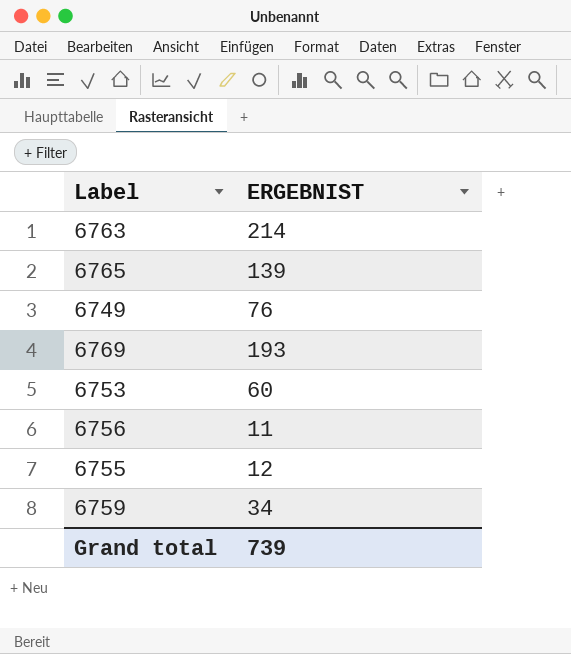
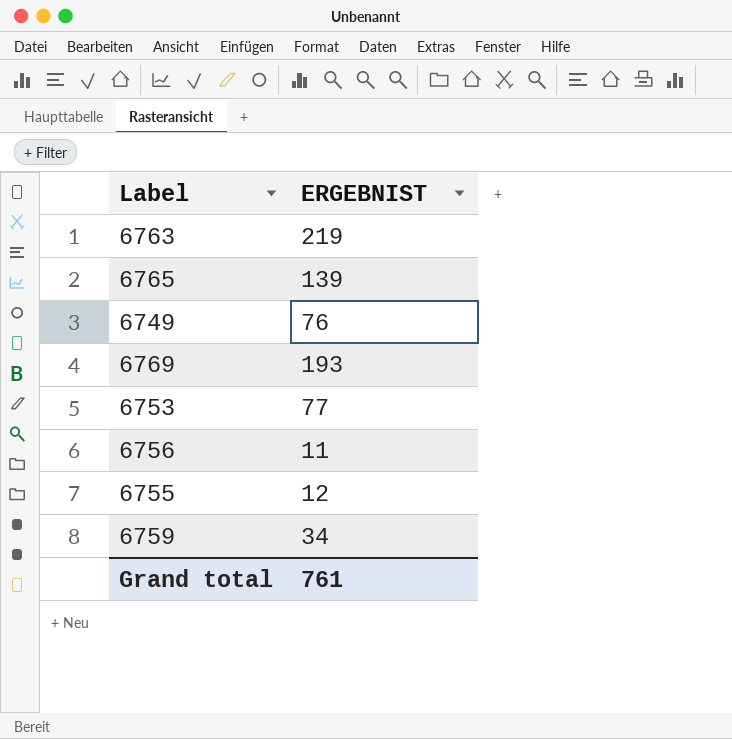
6763 | ERGEBNIST: 214 -> 219
6753 | ERGEBNIST: 60 -> 77
Grand total | ERGEBNIST: 739 -> 761

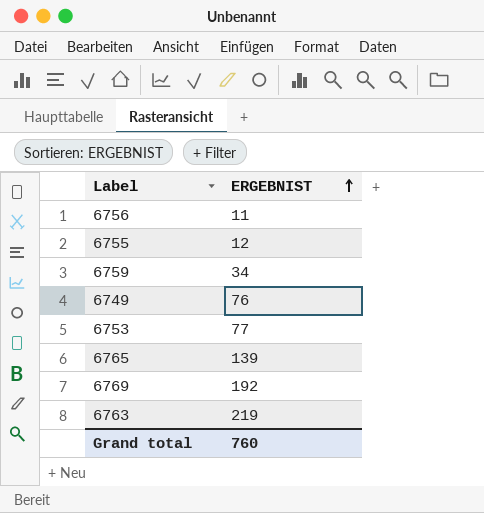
row order: none -> ERGEBNIST ascending
6769 | ERGEBNIST: 193 -> 192
Grand total | ERGEBNIST: 761 -> 760

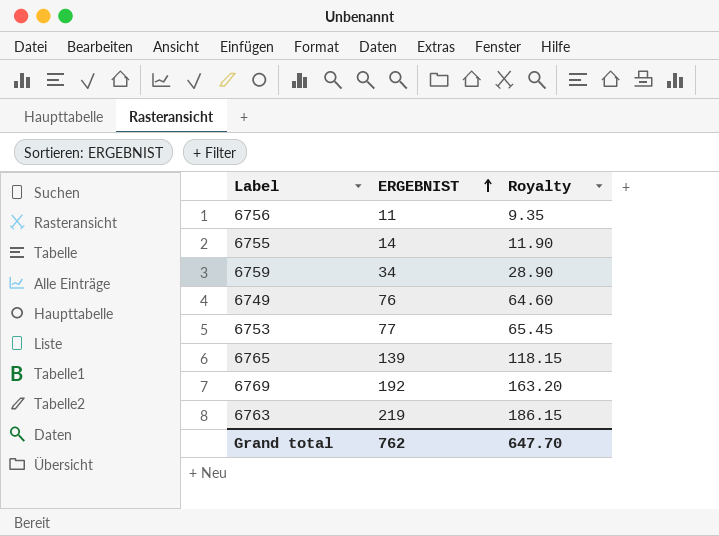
column Royalty | formula: none -> [ERGEBNIST] * 0.85
6755 | ERGEBNIST: 12 -> 14
Grand total | ERGEBNIST: 760 -> 762

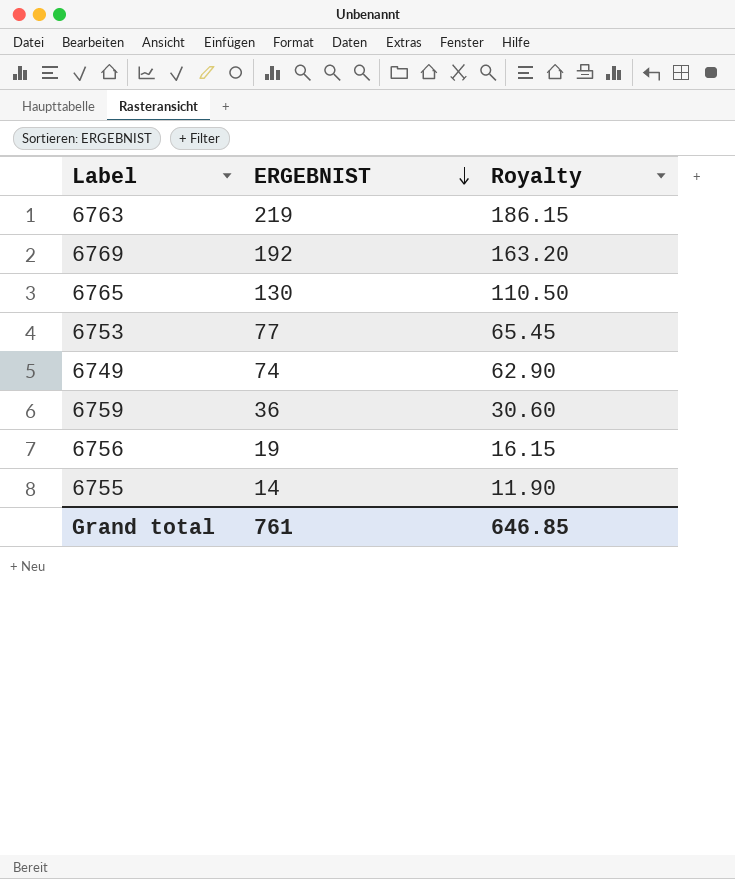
row order: ERGEBNIST ascending -> ERGEBNIST descending
6765 | ERGEBNIST: 139 -> 130
6765 | Royalty: 118.15 -> 110.50
6749 | ERGEBNIST: 76 -> 74
6749 | Royalty: 64.60 -> 62.90
6759 | ERGEBNIST: 34 -> 36
6759 | Royalty: 28.90 -> 30.60
6756 | ERGEBNIST: 11 -> 19
6756 | Royalty: 9.35 -> 16.15
Grand total | ERGEBNIST: 762 -> 761
Grand total | Royalty: 647.70 -> 646.85

